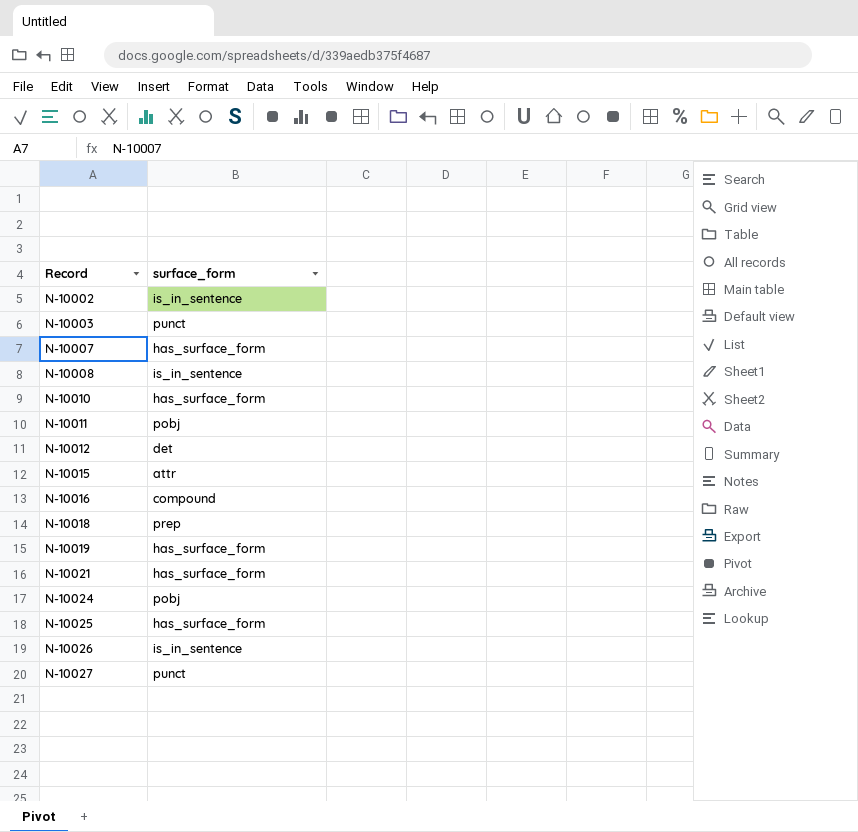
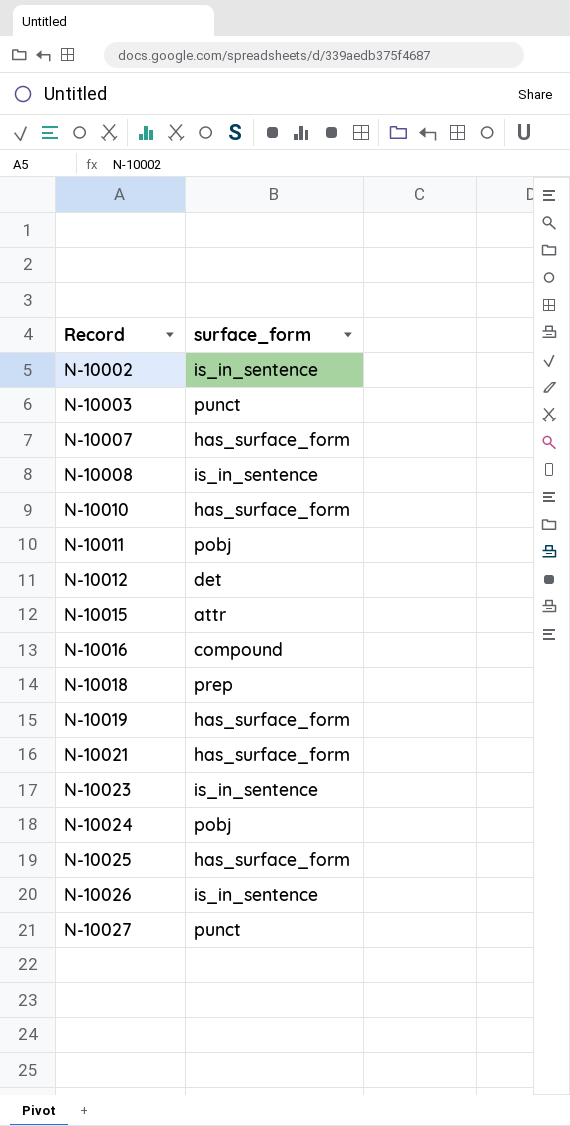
row N-10023: none -> is_in_sentence

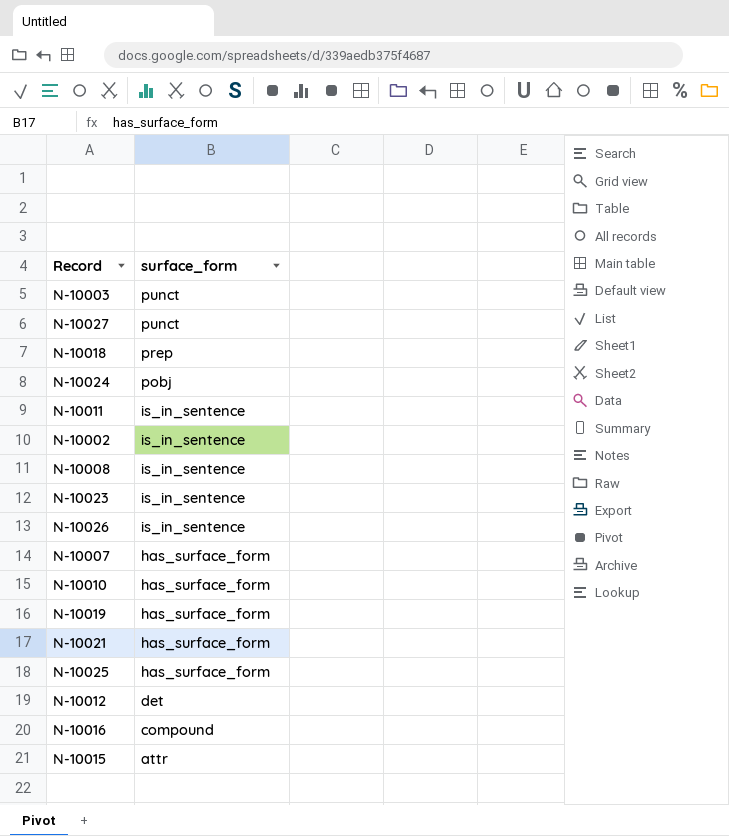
row order: Record ascending -> surface_form descending
N-10011 | surface_form: pobj -> is_in_sentence

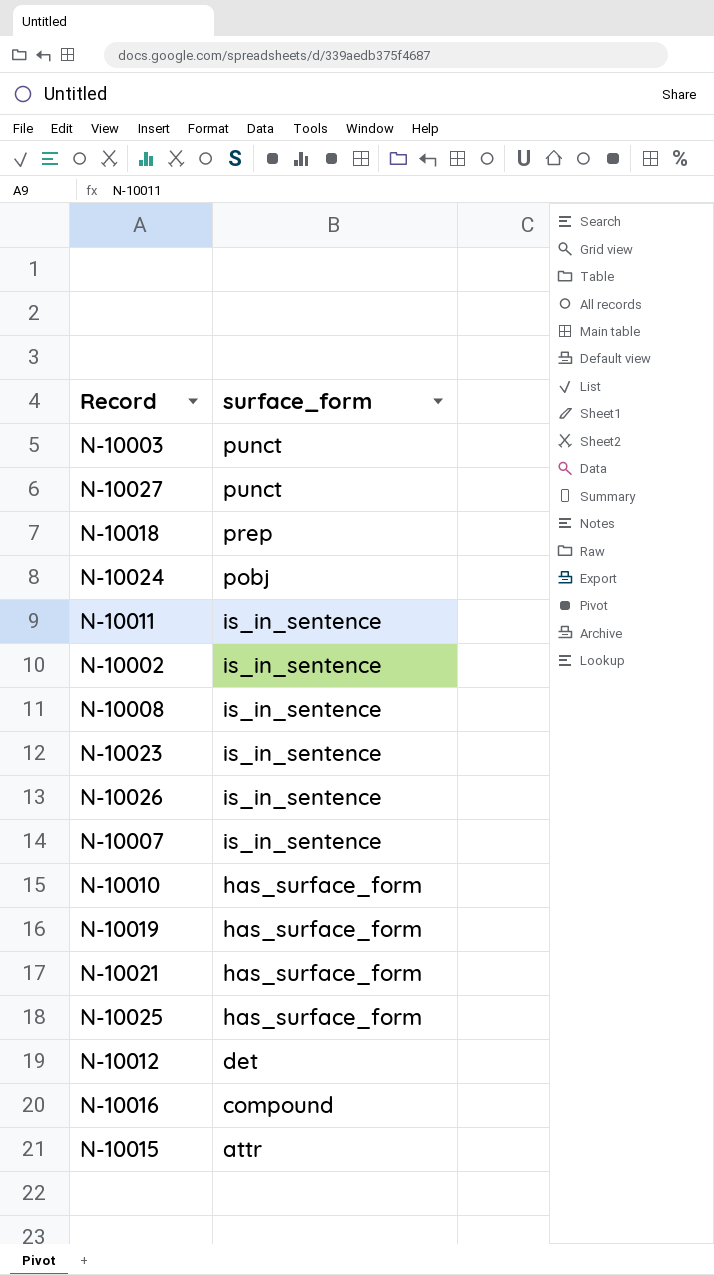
N-10007 | surface_form: has_surface_form -> is_in_sentence

